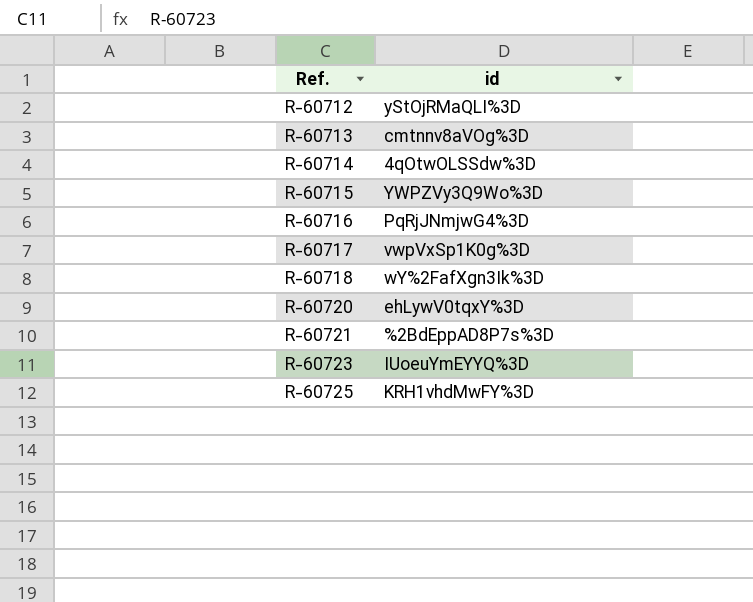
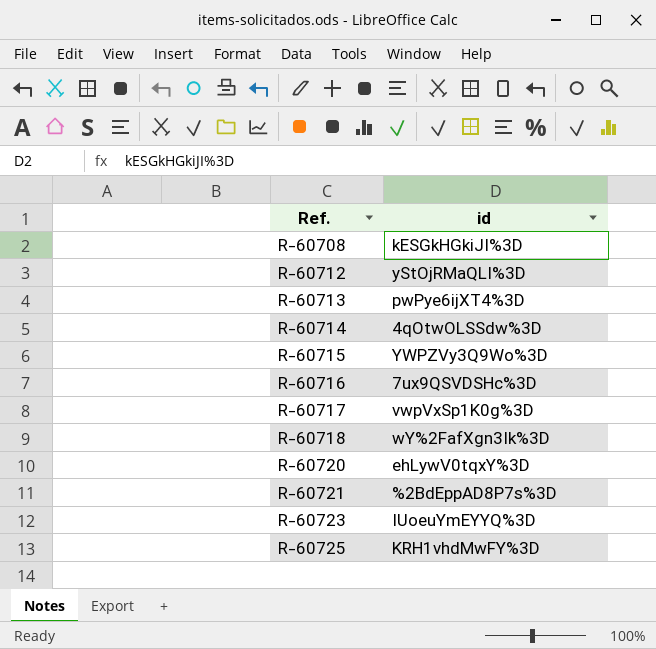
row R-60708: none -> kESGkHGkiJI%3D
R-60713 | id: cmtnnv8aVOg%3D -> pwPye6ijXT4%3D
R-60716 | id: PqRjJNmjwG4%3D -> 7ux9QSVDSHc%3D

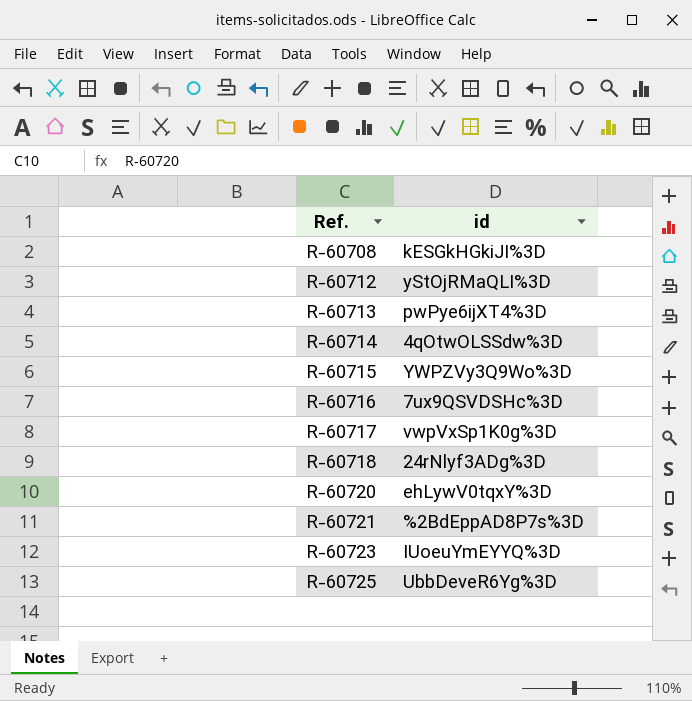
R-60718 | id: wY%2FafXgn3Ik%3D -> 24rNlyf3ADg%3D
R-60725 | id: KRH1vhdMwFY%3D -> UbbDeveR6Yg%3D

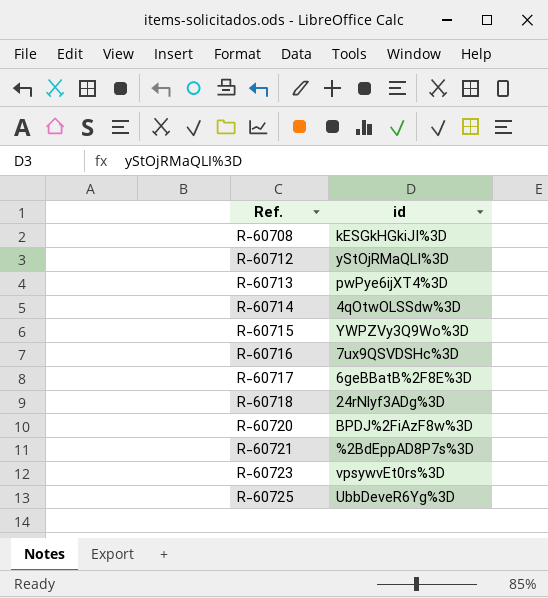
R-60717 | id: vwpVxSp1K0g%3D -> 6geBBatB%2F8E%3D
R-60720 | id: ehLywV0tqxY%3D -> BPDJ%2FiAzF8w%3D
R-60723 | id: IUoeuYmEYYQ%3D -> vpsywvEt0rs%3D

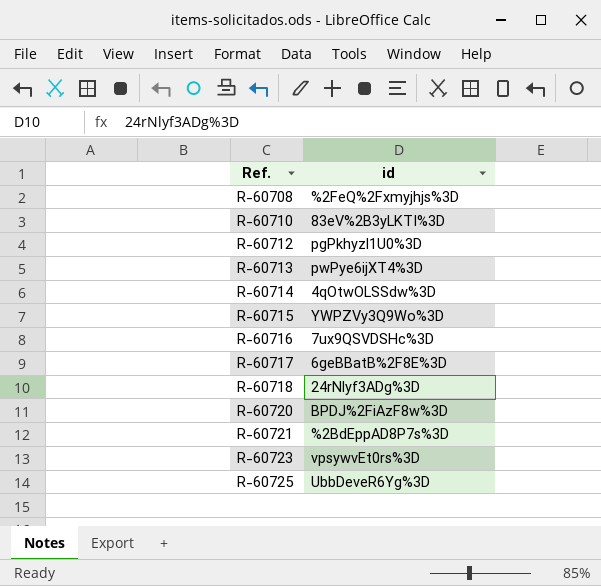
R-60708 | id: kESGkHGkiJI%3D -> %2FeQ%2Fxmyjhjs%3D
row R-60710: none -> 83eV%2B3yLKTI%3D
R-60712 | id: yStOjRMaQLI%3D -> pgPkhyzl1U0%3D

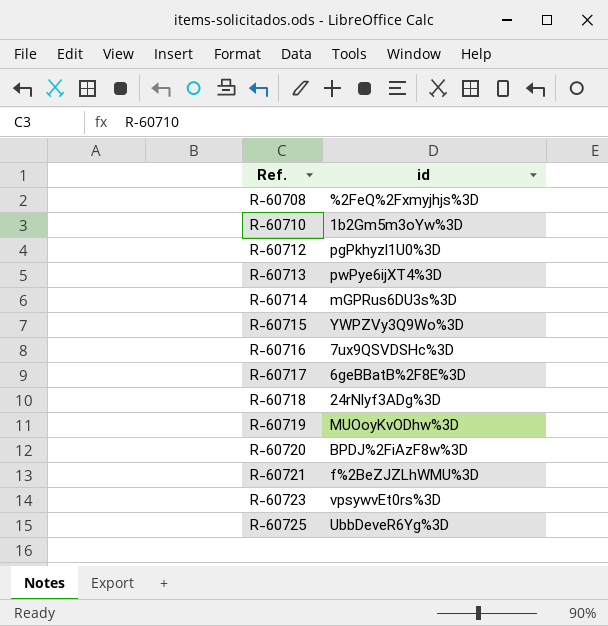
R-60710 | id: 83eV%2B3yLKTI%3D -> 1b2Gm5m3oYw%3D
R-60714 | id: 4qOtwOLSSdw%3D -> mGPRus6DU3s%3D
row R-60719: none -> MUOoyKvODhw%3D
R-60721 | id: %2BdEppAD8P7s%3D -> f%2BeZJZLhWMU%3D

